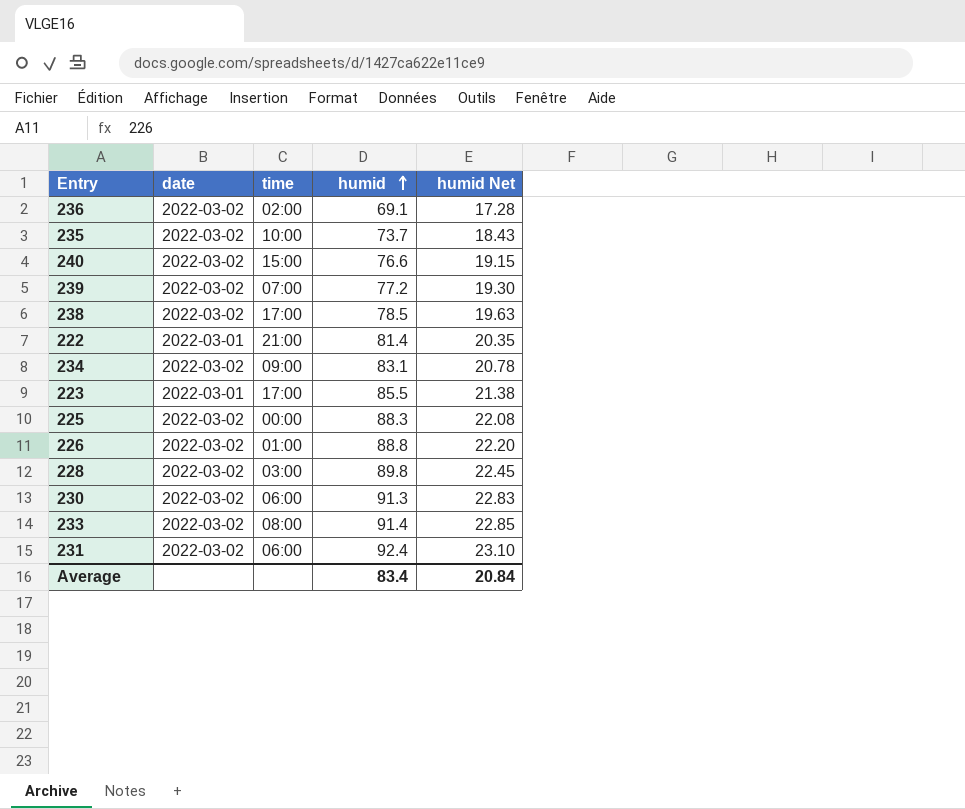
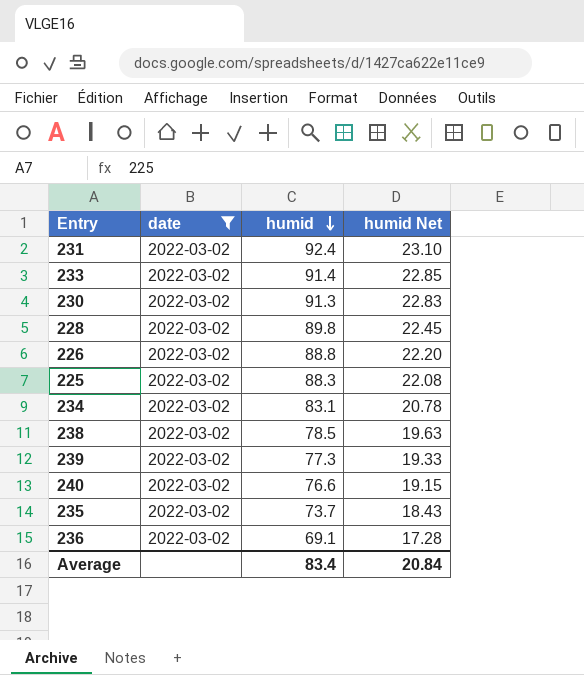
filter: none -> date = 2022-03-02
row order: humid ascending -> humid descending
column time | position: 3 -> none
239 | humid: 77.2 -> 77.3
239 | humid Net: 19.30 -> 19.33

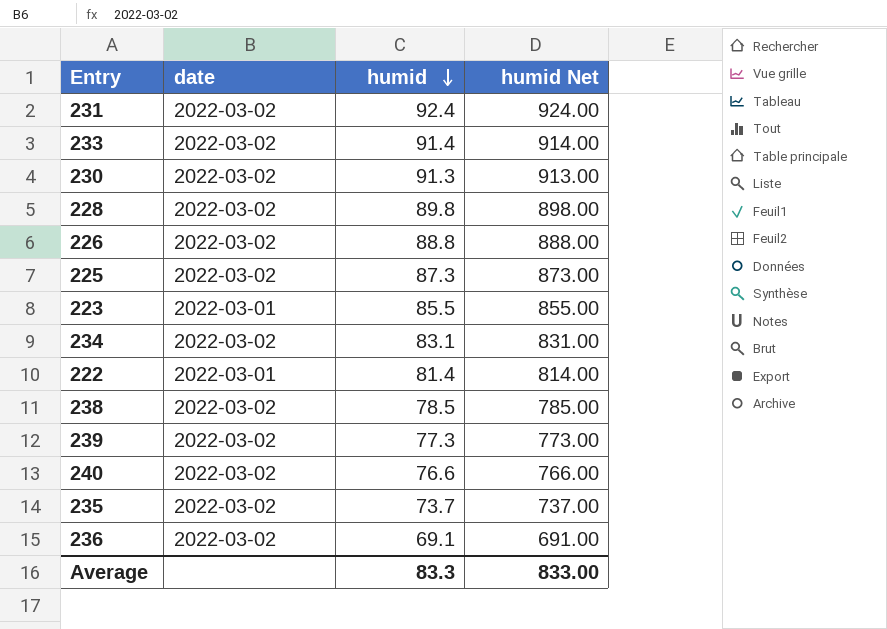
filter: date = 2022-03-02 -> none
column humid Net | formula: [humid] * 0.25 -> [humid] * 10
225 | humid: 88.3 -> 87.3
Average | humid: 83.4 -> 83.3
Average | humid Net: 20.84 -> 833.00

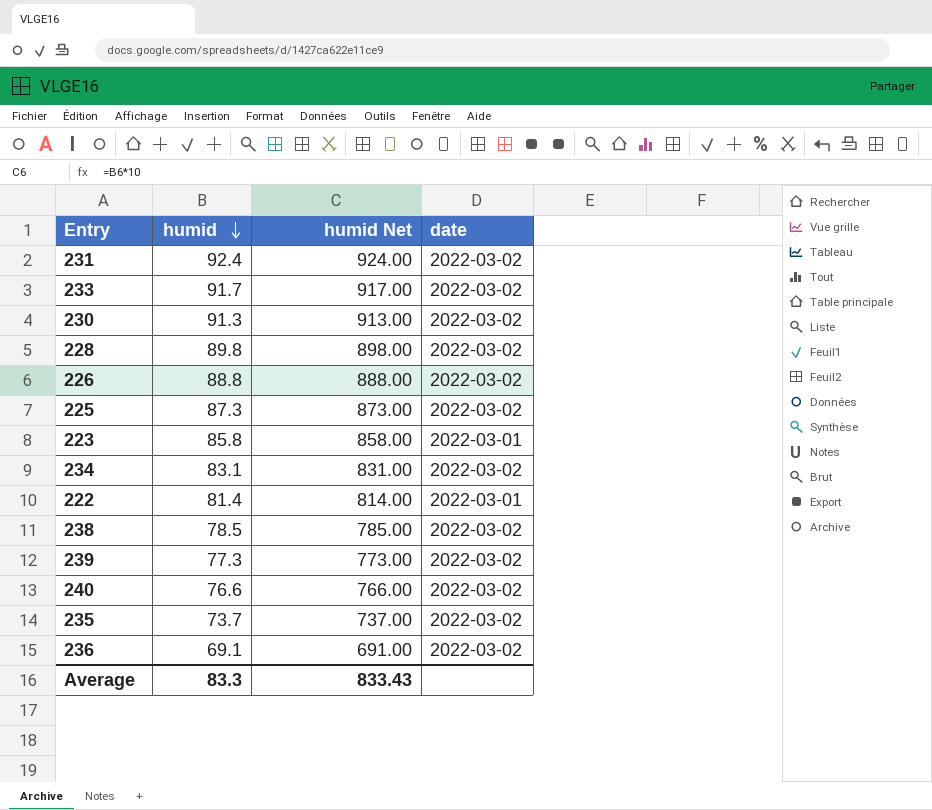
column date | position: 2 -> 4
233 | humid: 91.4 -> 91.7
233 | humid Net: 914.00 -> 917.00
223 | humid: 85.5 -> 85.8
223 | humid Net: 855.00 -> 858.00
Average | humid Net: 833.00 -> 833.43

